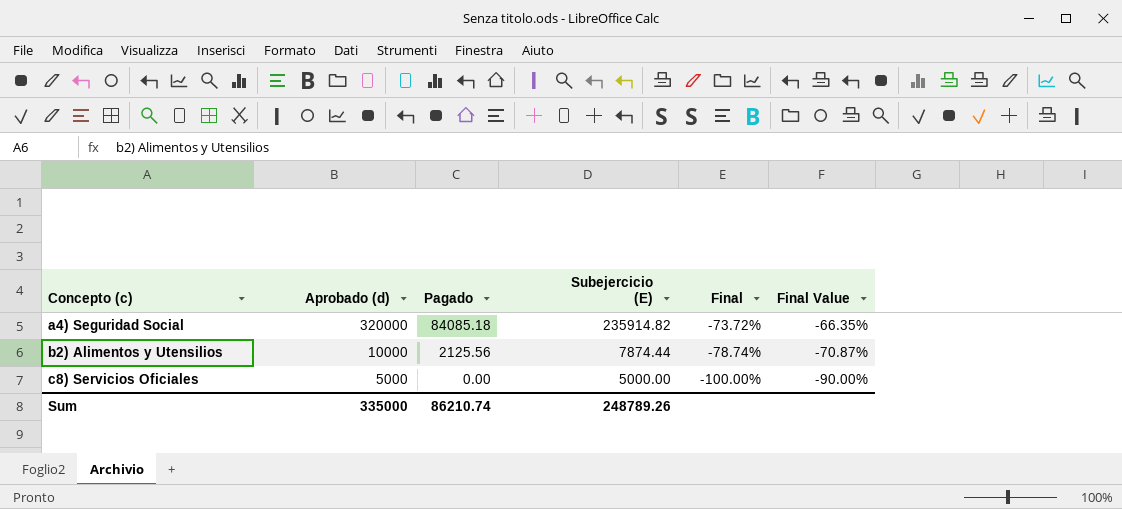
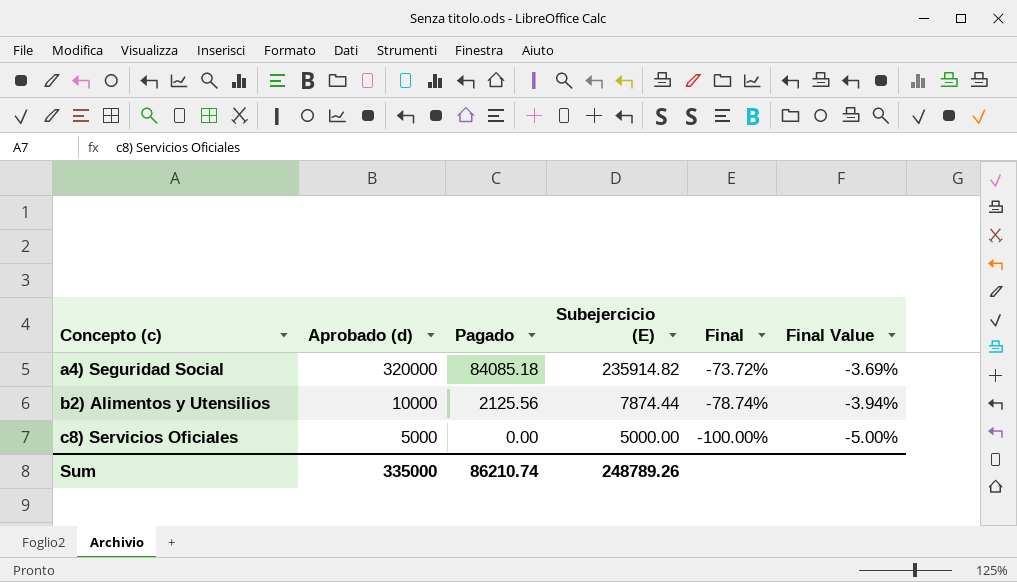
column Final Value | formula: [Final] * 0.9 -> [Final] * 0.05

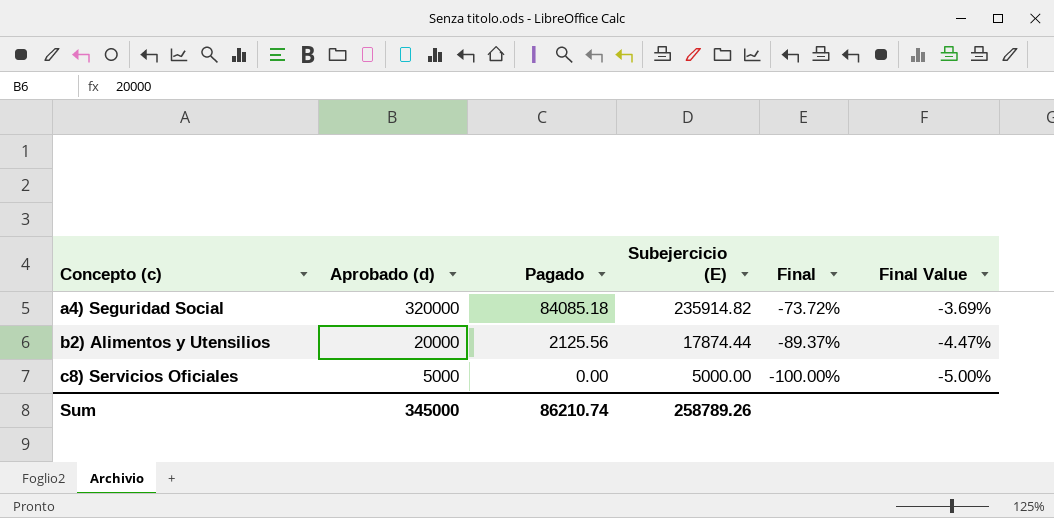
b2) Alimentos y Utensilios | Aprobado (d): 10000 -> 20000
b2) Alimentos y Utensilios | Subejercicio (E): 7874.44 -> 17874.44
b2) Alimentos y Utensilios | Final: -78.74% -> -89.37%
b2) Alimentos y Utensilios | Final Value: -3.94% -> -4.47%
Sum | Aprobado (d): 335000 -> 345000
Sum | Subejercicio (E): 248789.26 -> 258789.26

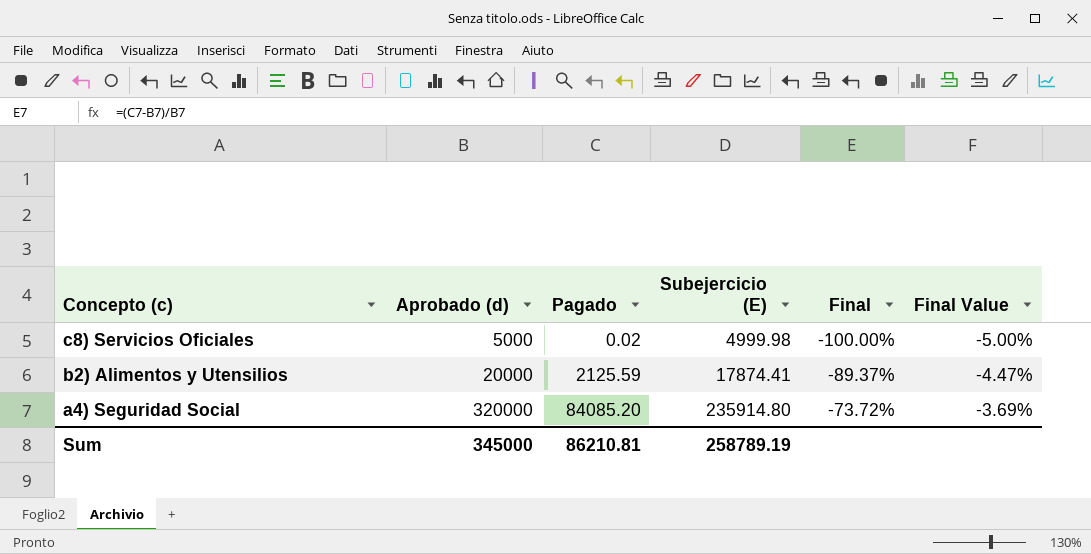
row order: Concepto (c) ascending -> Concepto (c) descending
c8) Servicios Oficiales | Pagado: 0.00 -> 0.02
c8) Servicios Oficiales | Subejercicio (E): 5000.00 -> 4999.98
b2) Alimentos y Utensilios | Pagado: 2125.56 -> 2125.59
b2) Alimentos y Utensilios | Subejercicio (E): 17874.44 -> 17874.41
a4) Seguridad Social | Pagado: 84085.18 -> 84085.20
a4) Seguridad Social | Subejercicio (E): 235914.82 -> 235914.80
Sum | Pagado: 86210.74 -> 86210.81
Sum | Subejercicio (E): 258789.26 -> 258789.19

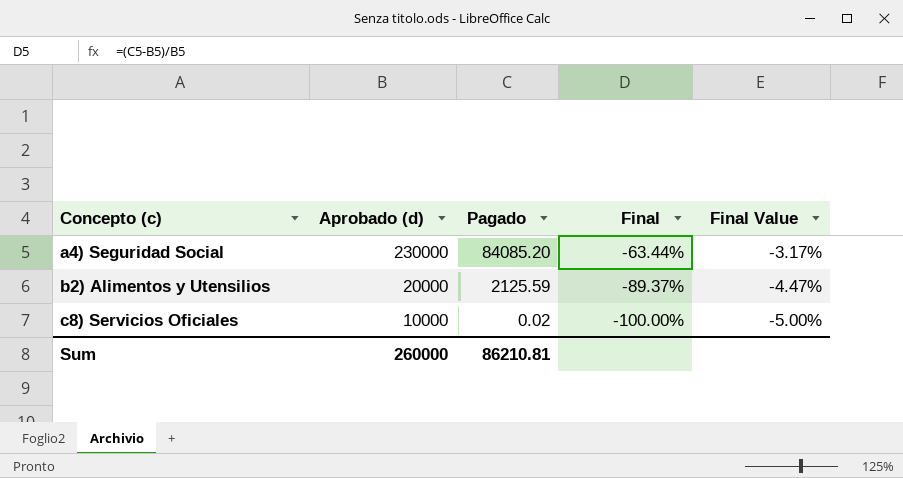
row order: Concepto (c) descending -> Concepto (c) ascending
column Subejercicio (E) | formula: [Aprobado (d)] - [Pagado] -> none
a4) Seguridad Social | Aprobado (d): 320000 -> 230000
a4) Seguridad Social | Final: -73.72% -> -63.44%
a4) Seguridad Social | Final Value: -3.69% -> -3.17%
c8) Servicios Oficiales | Aprobado (d): 5000 -> 10000
Sum | Aprobado (d): 345000 -> 260000

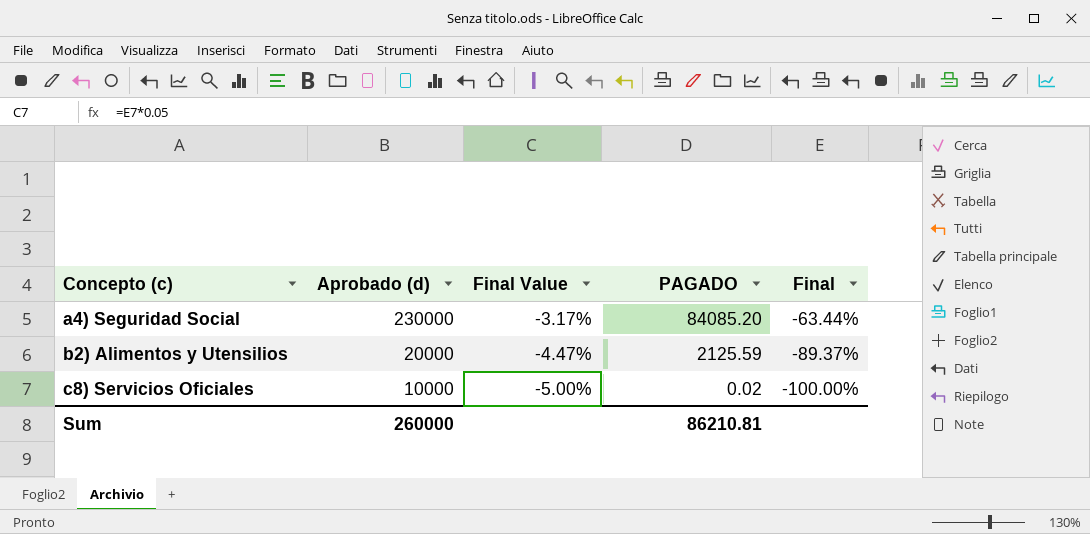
column Final Value | position: 5 -> 3
column name: Pagado -> PAGADO

